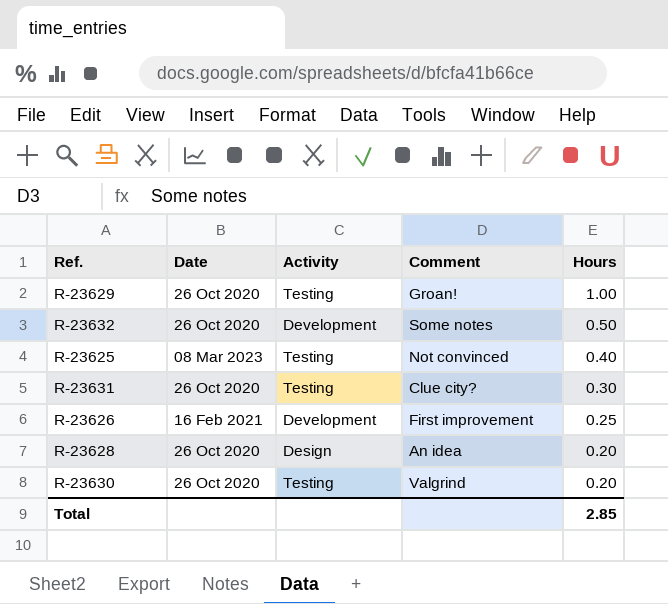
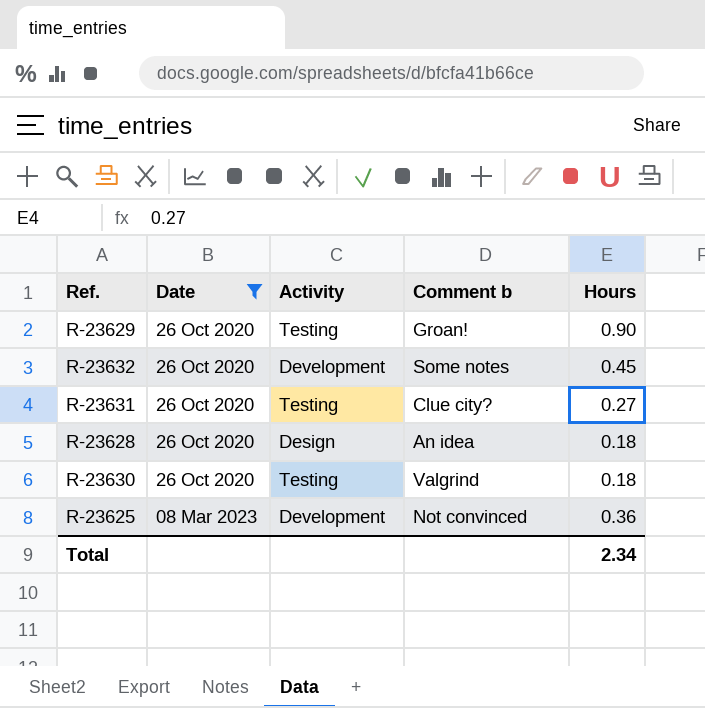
filter: none -> Date != 16 Feb 2021
row order: Hours descending -> Date ascending
column name: Comment -> Comment b
R-23629 | Hours: 1.00 -> 0.90
R-23632 | Hours: 0.50 -> 0.45
R-23631 | Hours: 0.30 -> 0.27
R-23628 | Hours: 0.20 -> 0.18
R-23630 | Hours: 0.20 -> 0.18
R-23625 | Activity: Testing -> Development
R-23625 | Hours: 0.40 -> 0.36
Total | Hours: 2.85 -> 2.34

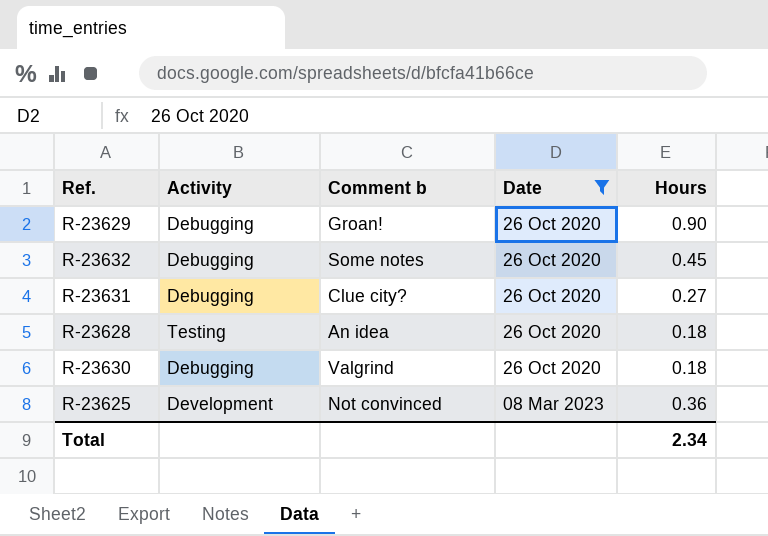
column Date | position: 2 -> 4
R-23629 | Activity: Testing -> Debugging
R-23632 | Activity: Development -> Debugging
R-23631 | Activity: Testing -> Debugging
R-23628 | Activity: Design -> Testing
R-23630 | Activity: Testing -> Debugging

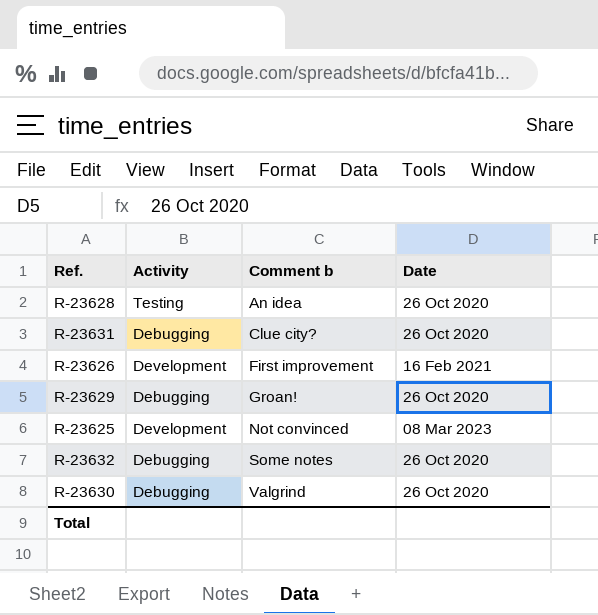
filter: Date != 16 Feb 2021 -> none
row order: Date ascending -> Comment b ascending
column Hours | position: 5 -> none

